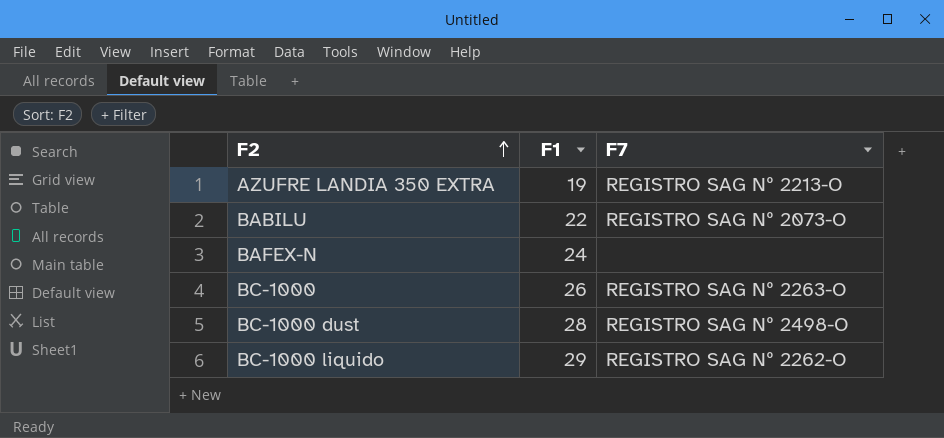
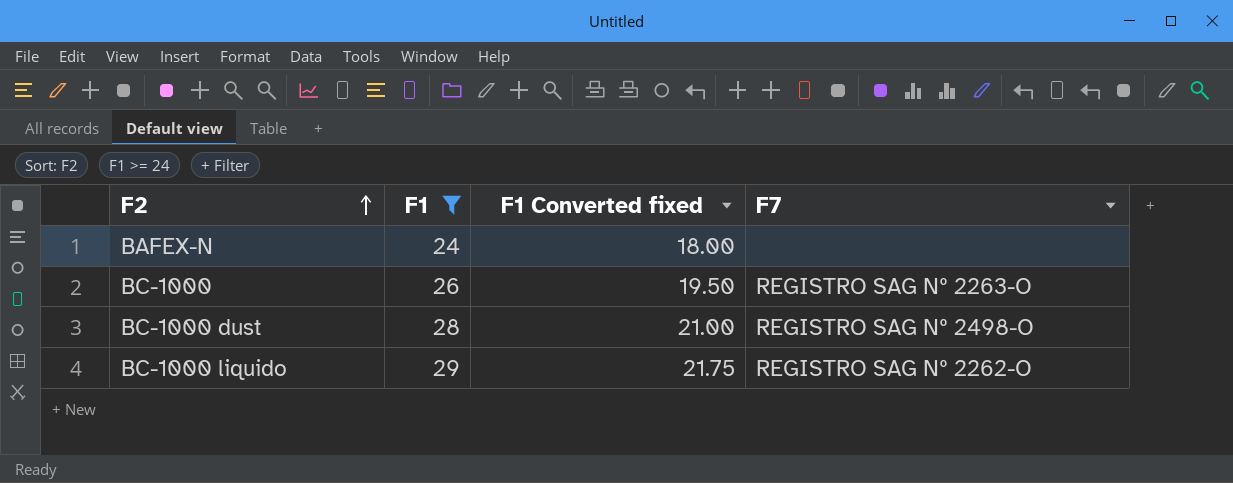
filter: none -> F1 >= 24
column F1 Converted fixed | formula: none -> [F1] * 0.75

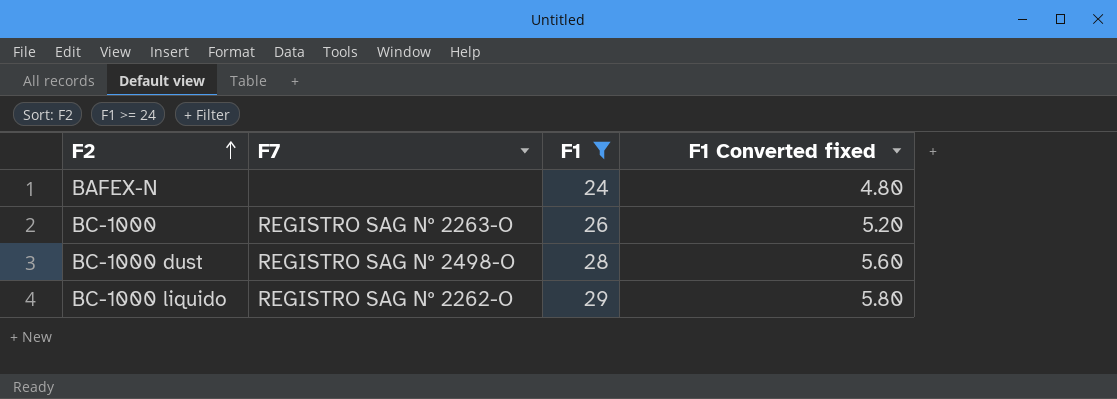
column F7 | position: 4 -> 2
column F1 Converted fixed | formula: [F1] * 0.75 -> [F1] * 0.2

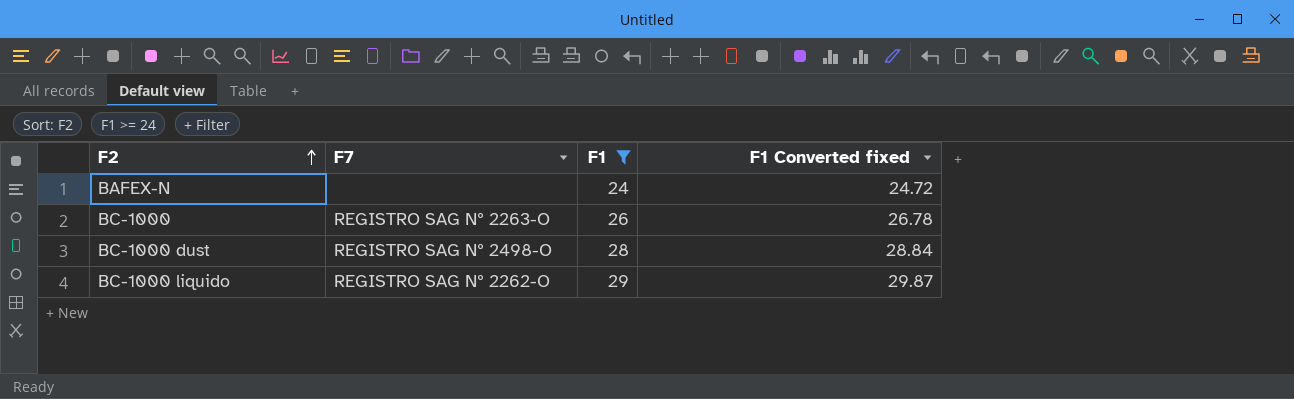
column F1 Converted fixed | formula: [F1] * 0.2 -> [F1] * 1.03

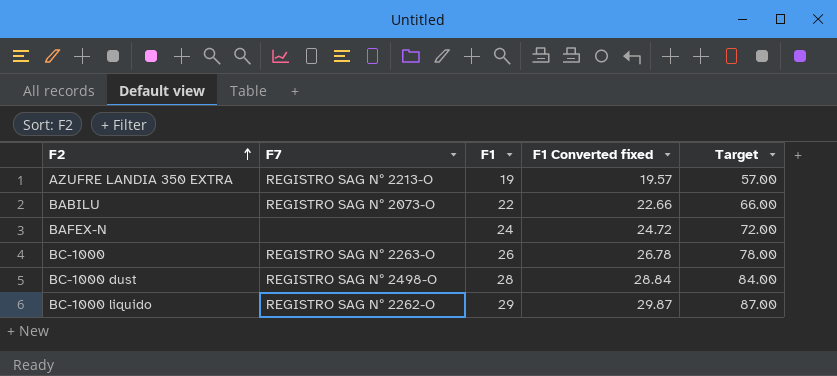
filter: F1 >= 24 -> none
column Target | formula: none -> [F1] * 3

